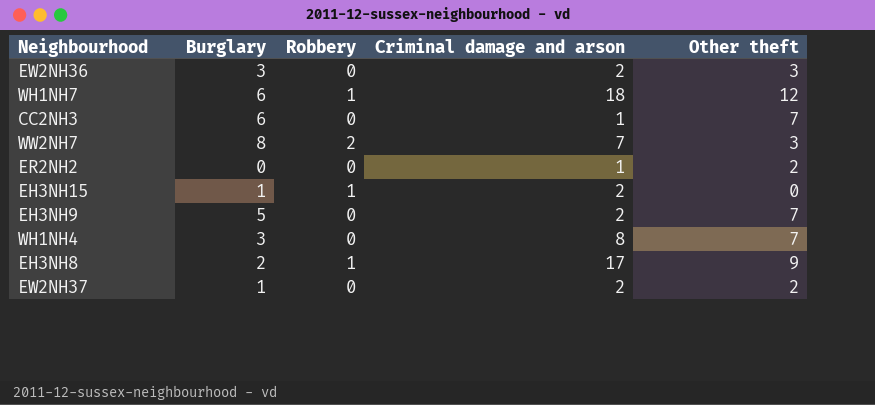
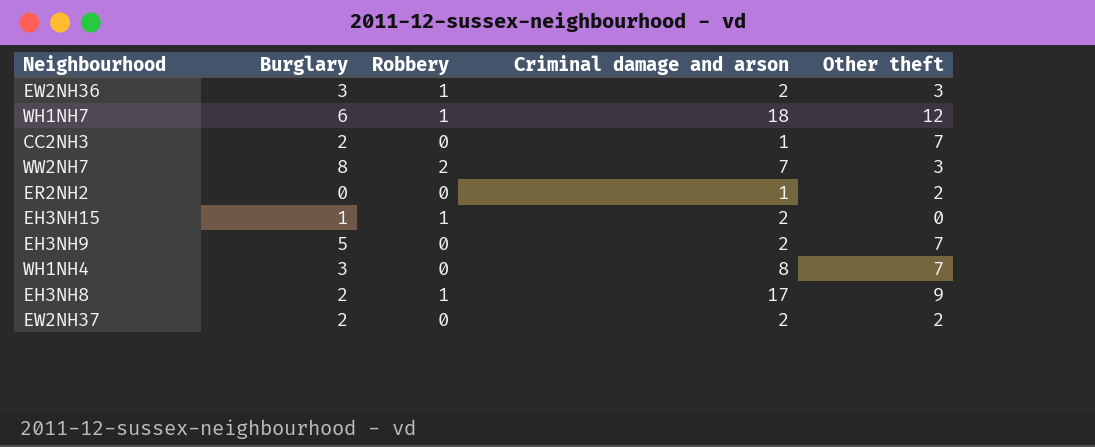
EW2NH36 | Robbery: 0 -> 1
CC2NH3 | Burglary: 6 -> 2
EW2NH37 | Burglary: 1 -> 2

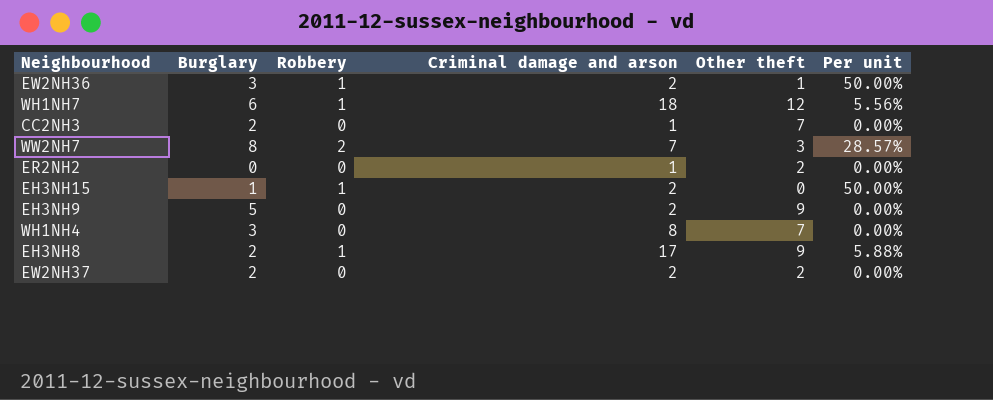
column Per unit | formula: none -> [Robbery] / [Criminal damage and arson]
EW2NH36 | Other theft: 3 -> 1
EH3NH9 | Other theft: 7 -> 9

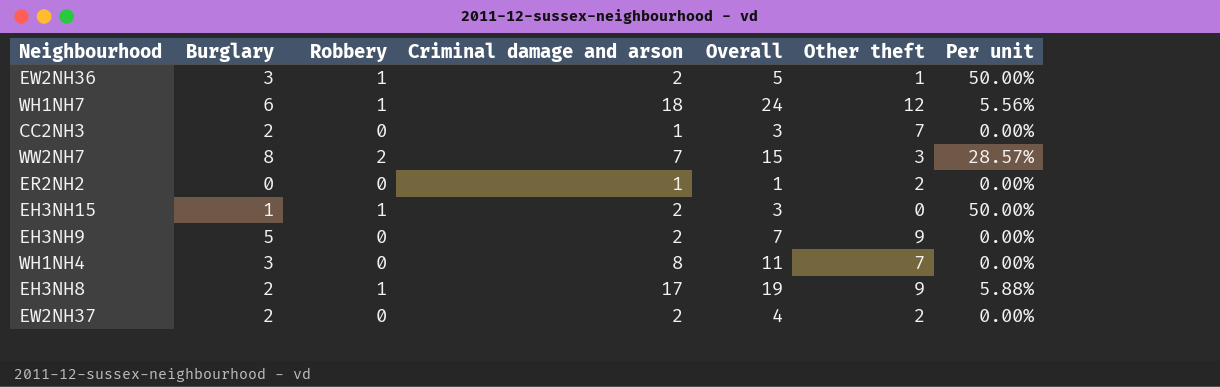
column Overall | formula: none -> [Burglary] + [Criminal damage and arson]

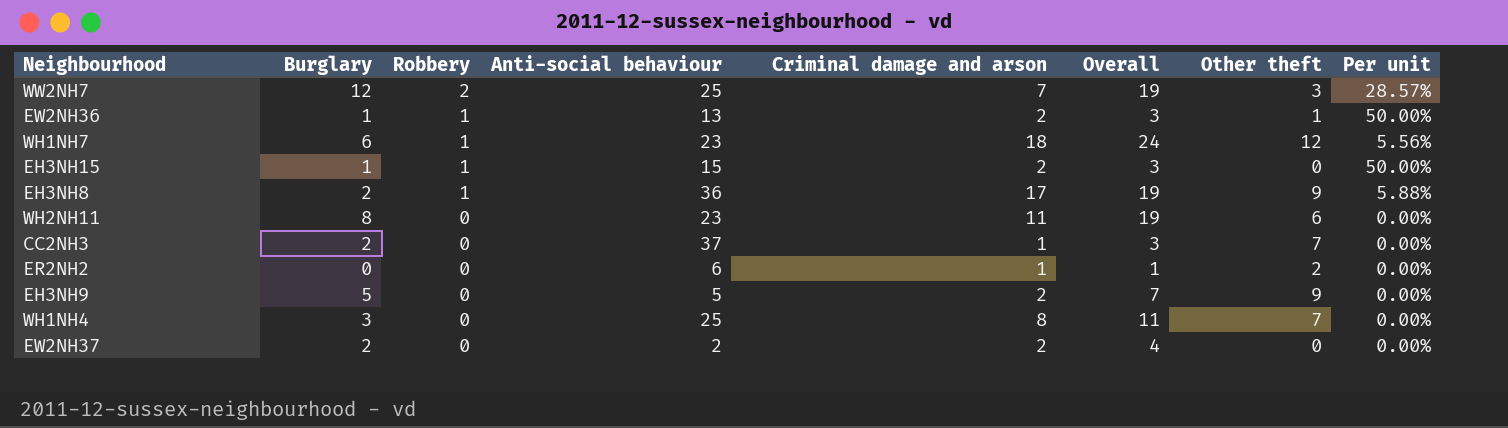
row order: none -> Robbery descending
column Anti-social behaviour | position: none -> 4
WW2NH7 | Burglary: 8 -> 12
WW2NH7 | Overall: 15 -> 19
EW2NH36 | Burglary: 3 -> 1
EW2NH36 | Overall: 5 -> 3
row WH2NH11: none -> 8 | 0 | 23 | 11 | 19 | 6 | 0.00%
EW2NH37 | Other theft: 2 -> 0

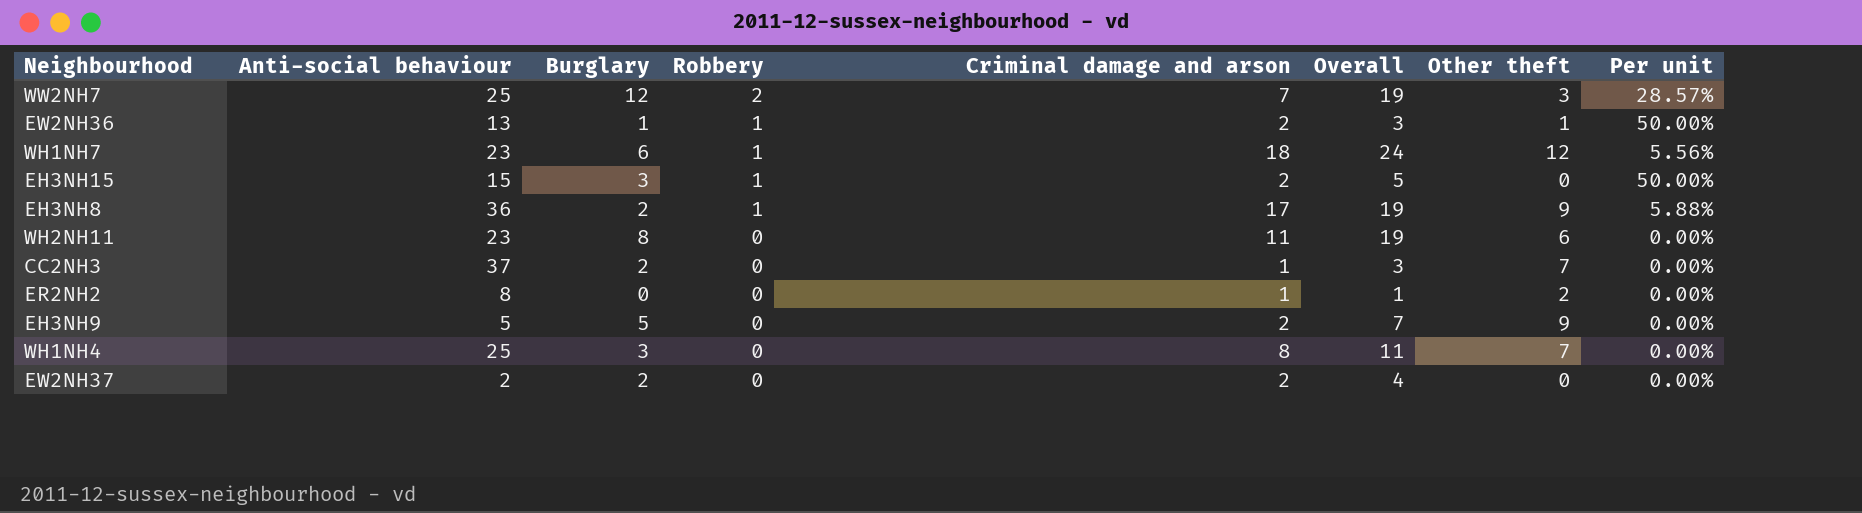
column Anti-social behaviour | position: 4 -> 2
EH3NH15 | Burglary: 1 -> 3
EH3NH15 | Overall: 3 -> 5
ER2NH2 | Anti-social behaviour: 6 -> 8

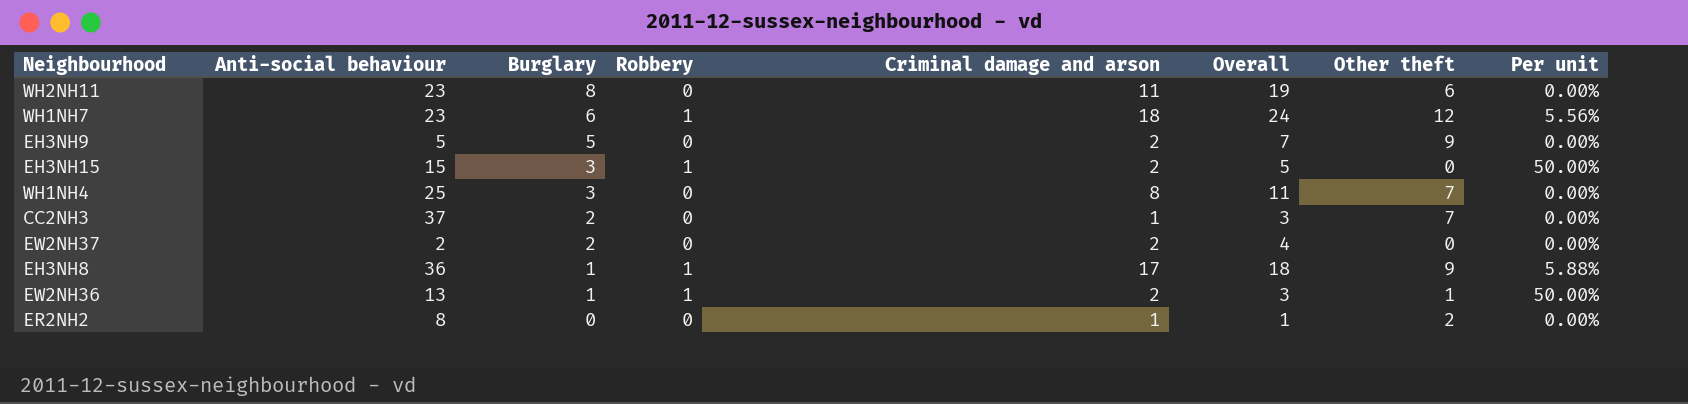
row order: Robbery descending -> Burglary descending
row WW2NH7: 25 | 12 | 2 | 7 | 19 | 3 | 28.57% -> none
EH3NH8 | Burglary: 2 -> 1
EH3NH8 | Overall: 19 -> 18

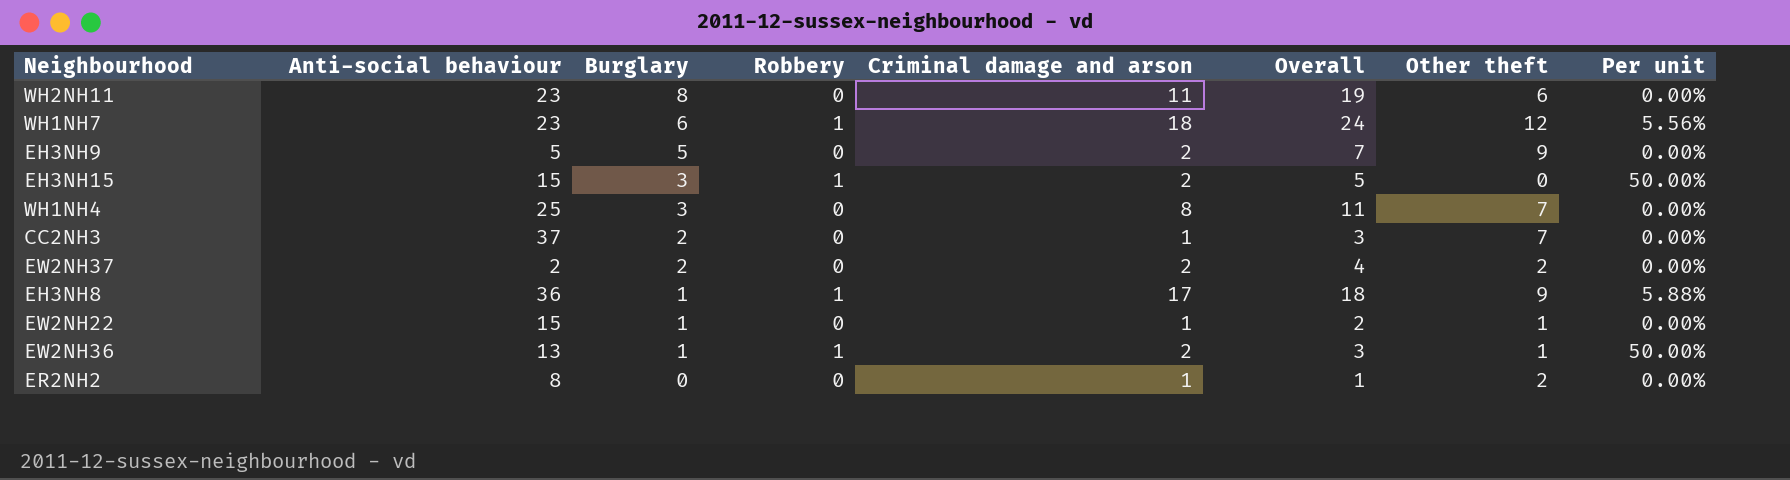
EW2NH37 | Other theft: 0 -> 2
row EW2NH22: none -> 15 | 1 | 0 | 1 | 2 | 1 | 0.00%

